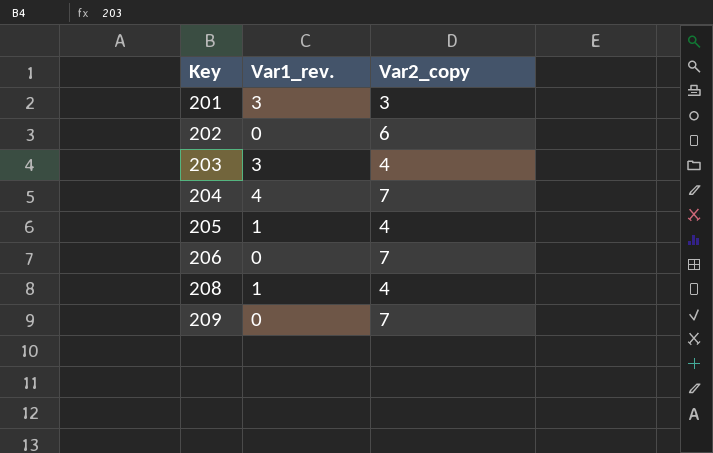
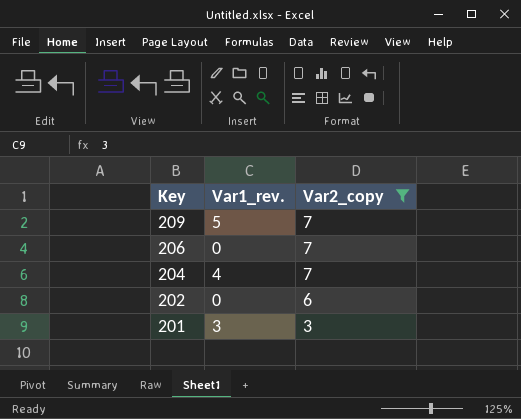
filter: none -> Var2_copy != 4
row order: Key ascending -> Key descending
209 | Var1_rev.: 0 -> 5

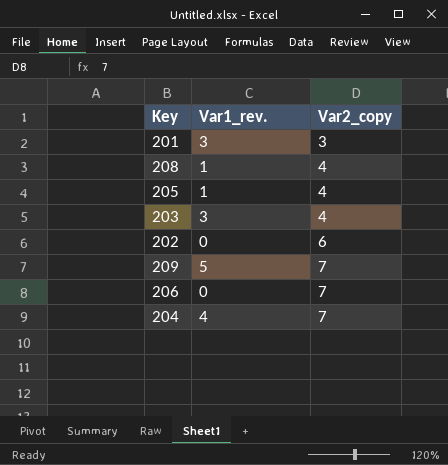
filter: Var2_copy != 4 -> none
row order: Key descending -> Var2_copy ascending

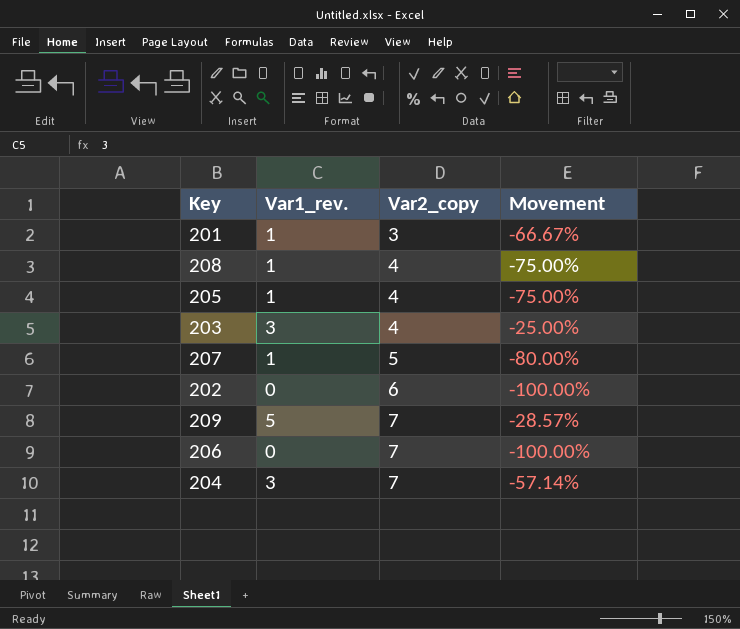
column Movement | formula: none -> ([Var1_rev.] - [Var2_copy]) / [Var2_copy]
201 | Var1_rev.: 3 -> 1
row 207: none -> 1 | 5 | -80.00%
204 | Var1_rev.: 4 -> 3

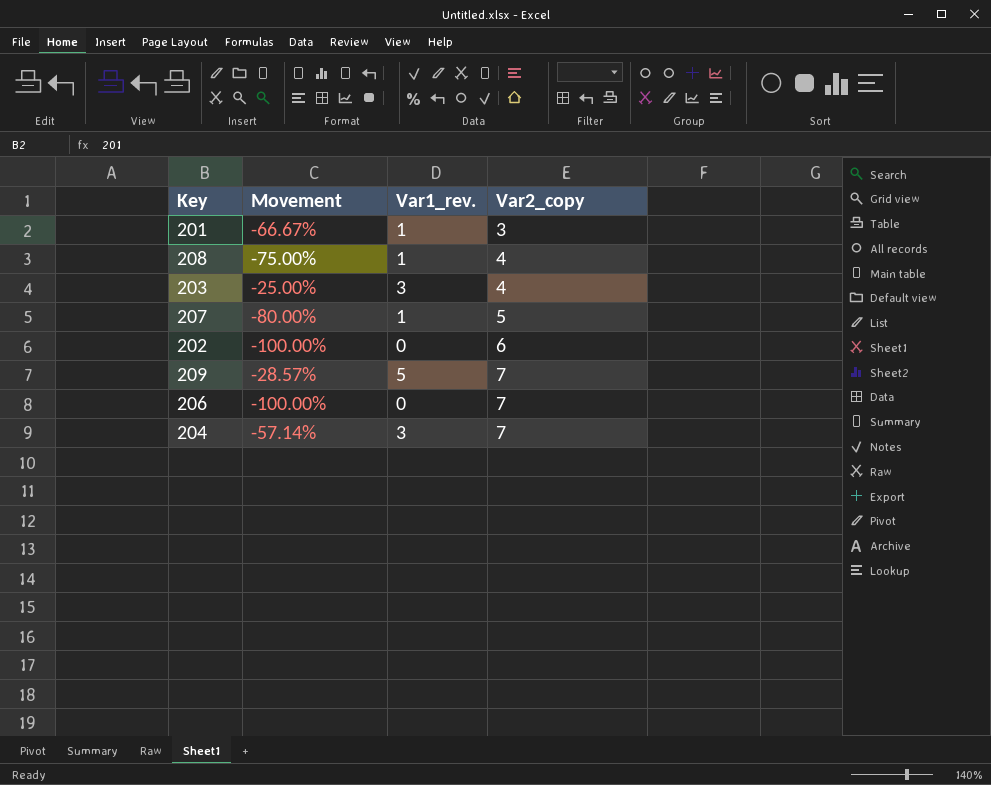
column Movement | position: 4 -> 2
row 205: 1 | 4 | -75.00% -> none

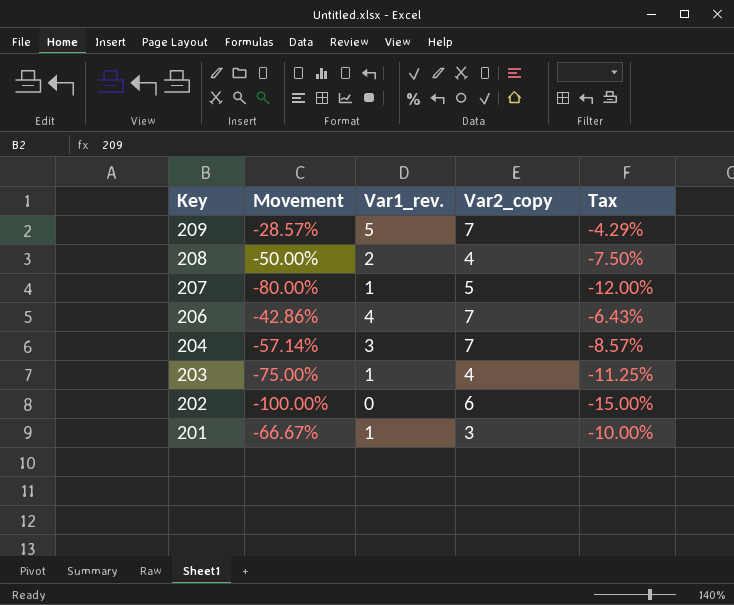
row order: Var2_copy ascending -> Key descending
column Tax | formula: none -> [Movement] * 0.15
208 | Movement: -75.00% -> -50.00%
208 | Var1_rev.: 1 -> 2
206 | Movement: -100.00% -> -42.86%
206 | Var1_rev.: 0 -> 4
203 | Movement: -25.00% -> -75.00%
203 | Var1_rev.: 3 -> 1

